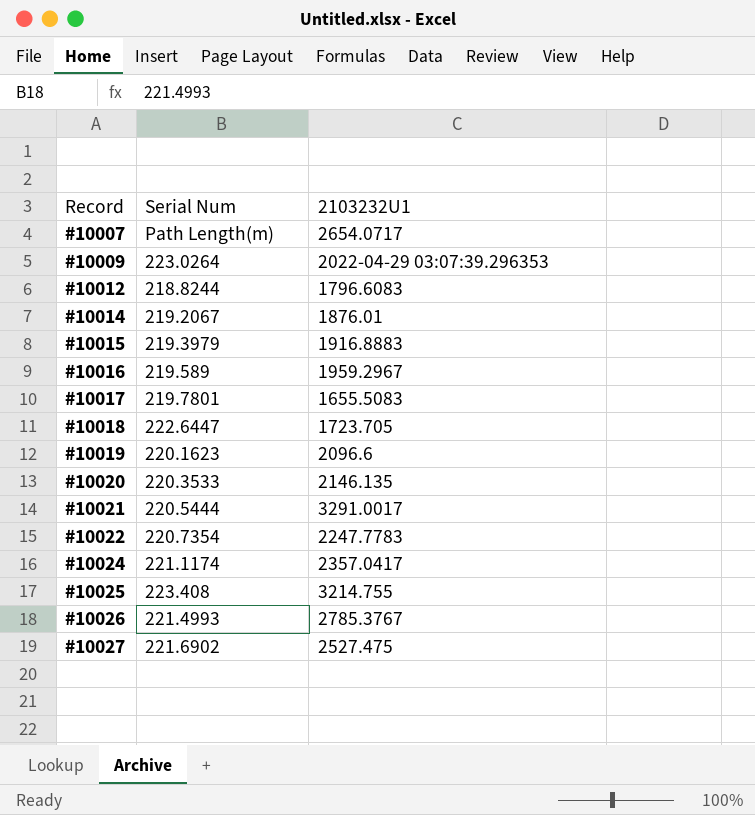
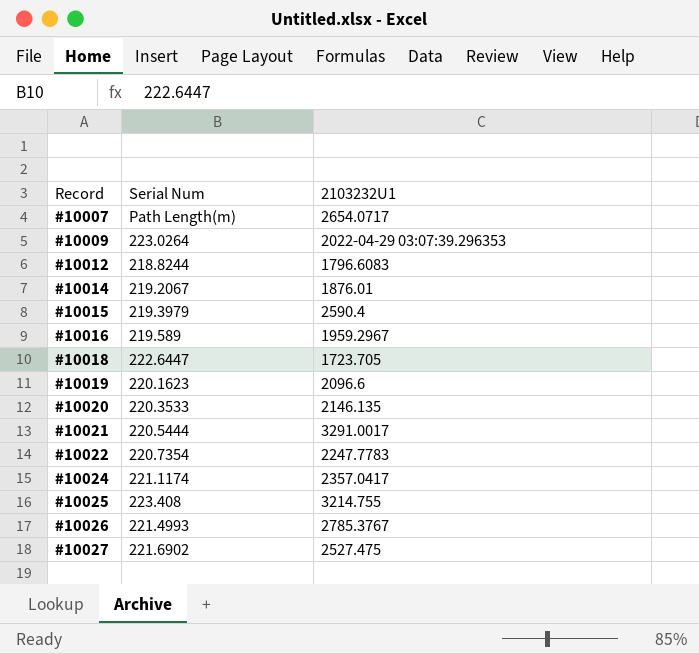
row #10017: 219.7801 | 1655.5083 -> none
#10015 | 2103232U1: 1916.8883 -> 2590.4

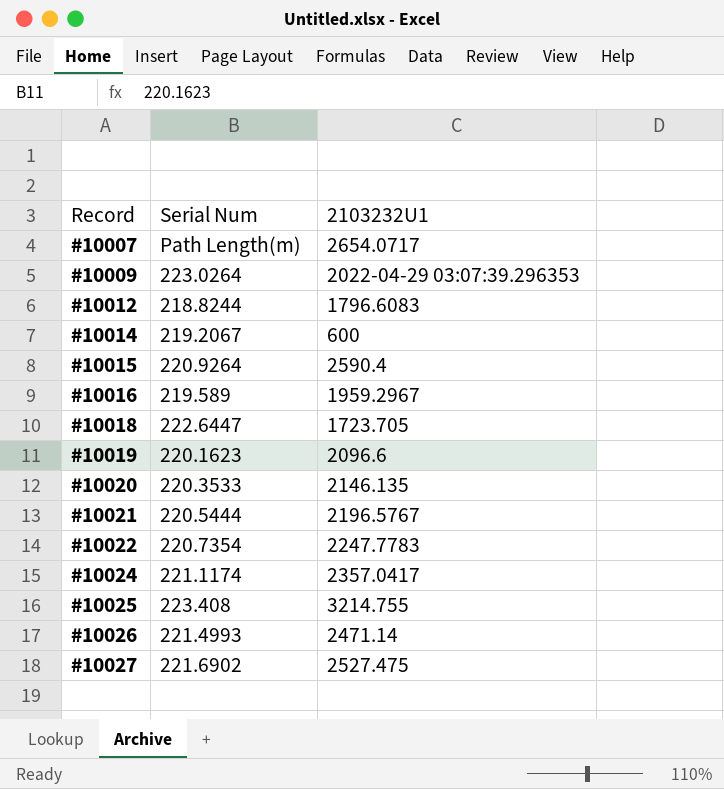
#10014 | 2103232U1: 1876.01 -> 600
#10015 | Serial Num: 219.3979 -> 220.9264
#10021 | 2103232U1: 3291.0017 -> 2196.5767
#10026 | 2103232U1: 2785.3767 -> 2471.14

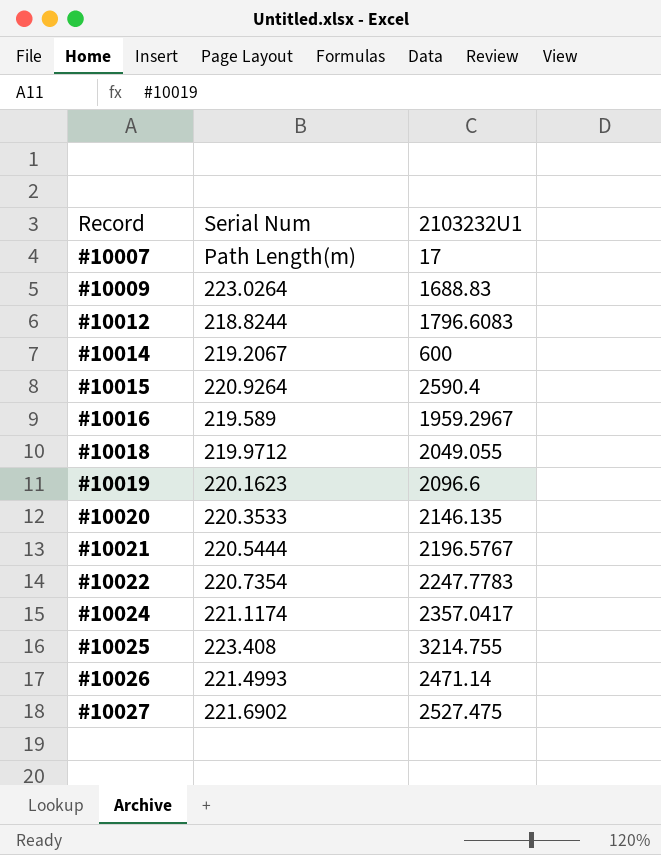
#10007 | 2103232U1: 2654.0717 -> 17
#10009 | 2103232U1: 2022-04-29 03:07:39.296353 -> 1688.83
#10018 | Serial Num: 222.6447 -> 219.9712
#10018 | 2103232U1: 1723.705 -> 2049.055

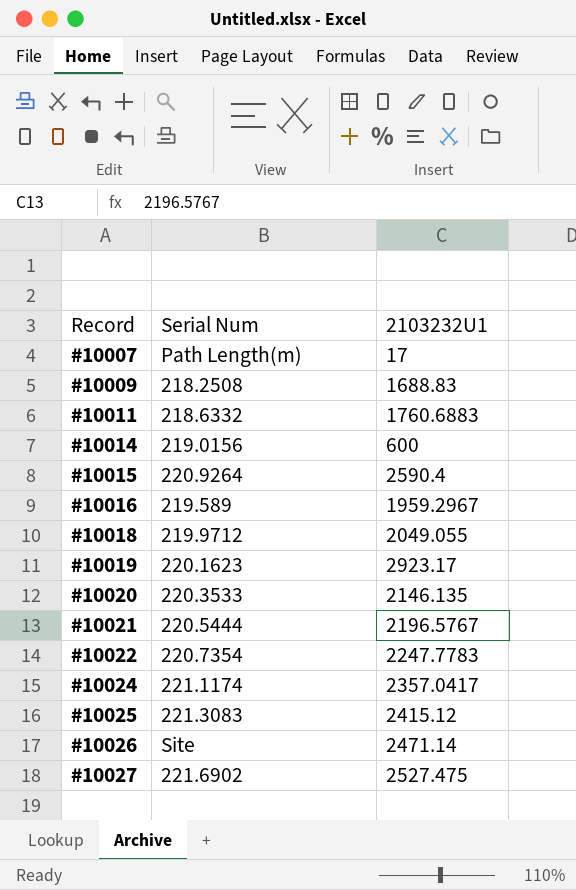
row #10012: 218.8244 | 1796.6083 -> none
#10009 | Serial Num: 223.0264 -> 218.2508
row #10011: none -> 218.6332 | 1760.6883
#10014 | Serial Num: 219.2067 -> 219.0156
#10019 | 2103232U1: 2096.6 -> 2923.17
#10025 | Serial Num: 223.408 -> 221.3083
#10025 | 2103232U1: 3214.755 -> 2415.12
#10026 | Serial Num: 221.4993 -> Site

